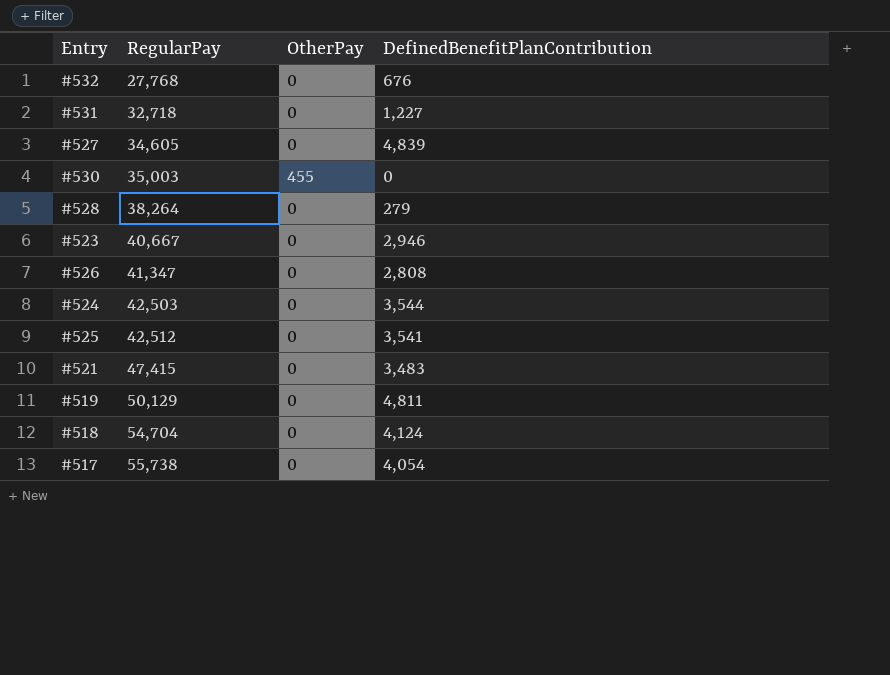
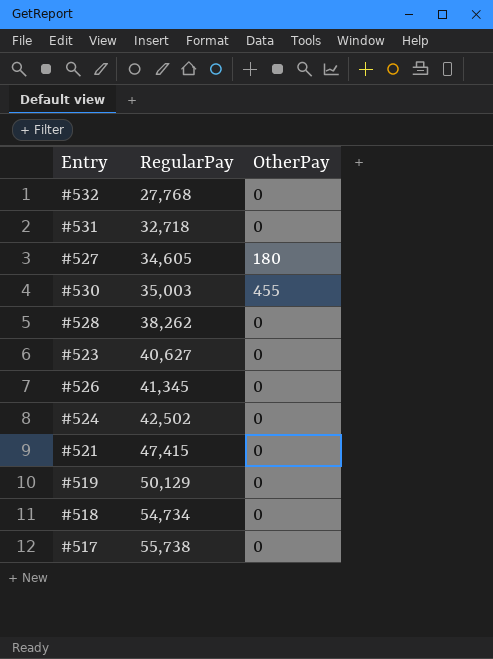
column DefinedBenefitPlanContribution | position: 4 -> none
row #525: 42,512 | 0 | 3,541 -> none
#527 | OtherPay: 0 -> 180
#528 | RegularPay: 38,264 -> 38,262
#523 | RegularPay: 40,667 -> 40,627
#526 | RegularPay: 41,347 -> 41,345
#524 | RegularPay: 42,503 -> 42,502
#518 | RegularPay: 54,704 -> 54,734

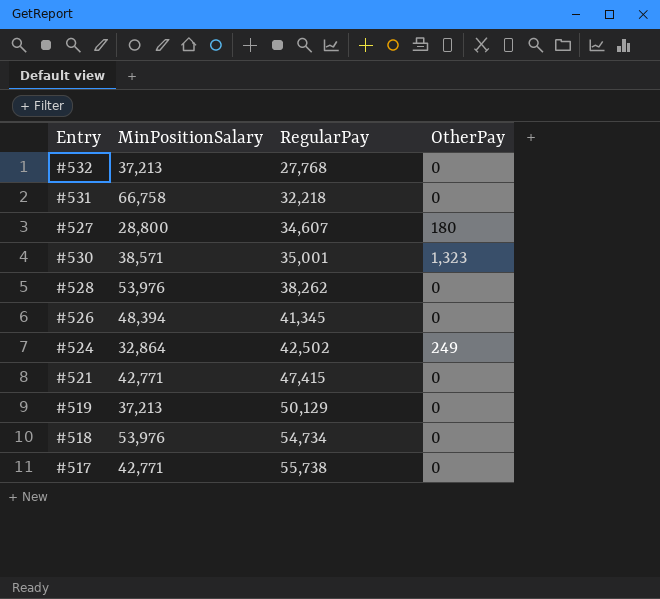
column MinPositionSalary | position: none -> 2
row #523: 40,627 | 0 -> none
#531 | RegularPay: 32,718 -> 32,218
#527 | RegularPay: 34,605 -> 34,607
#530 | RegularPay: 35,003 -> 35,001
#530 | OtherPay: 455 -> 1,323
#524 | OtherPay: 0 -> 249

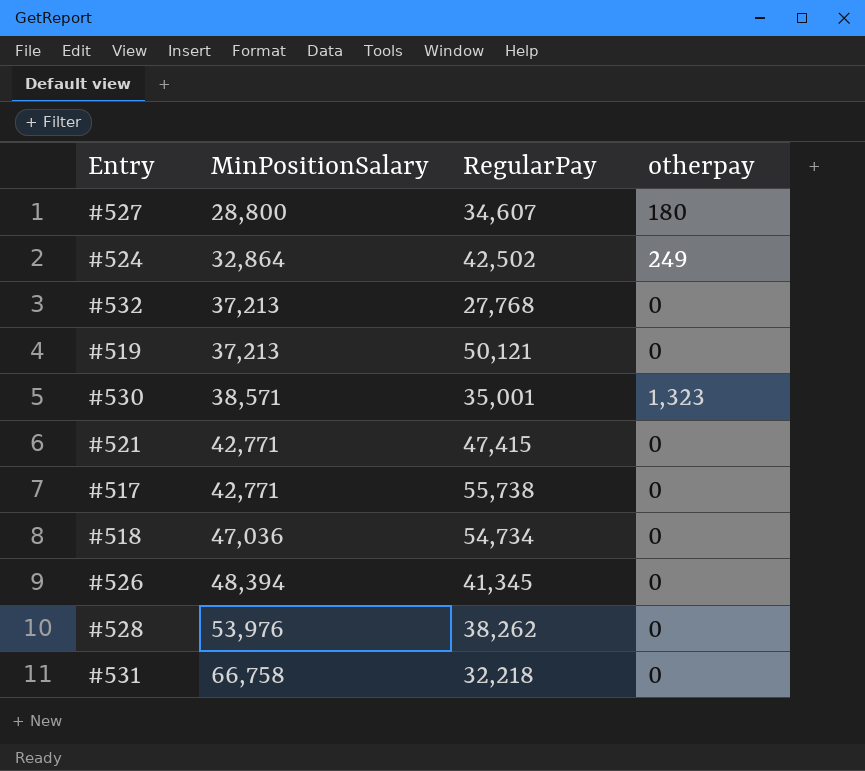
row order: RegularPay ascending -> MinPositionSalary ascending
column name: OtherPay -> otherpay
#519 | RegularPay: 50,129 -> 50,121
#518 | MinPositionSalary: 53,976 -> 47,036

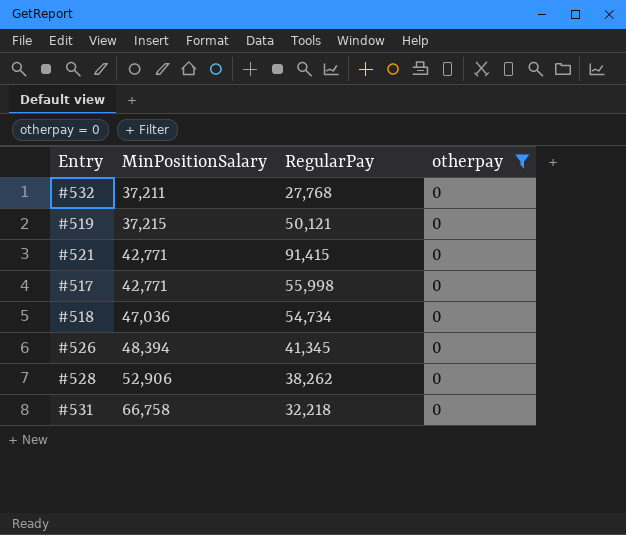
filter: none -> otherpay = 0
#532 | MinPositionSalary: 37,213 -> 37,211
#519 | MinPositionSalary: 37,213 -> 37,215
#521 | RegularPay: 47,415 -> 91,415
#517 | RegularPay: 55,738 -> 55,998
#528 | MinPositionSalary: 53,976 -> 52,906

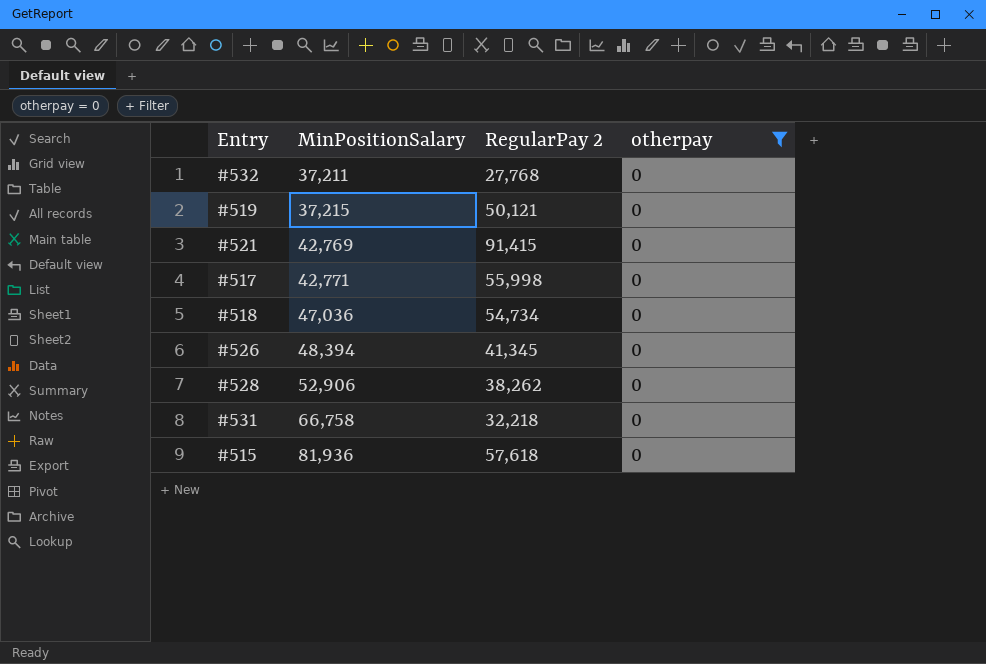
column name: RegularPay -> RegularPay 2
#521 | MinPositionSalary: 42,771 -> 42,769
row #515: none -> 81,936 | 57,618 | 0

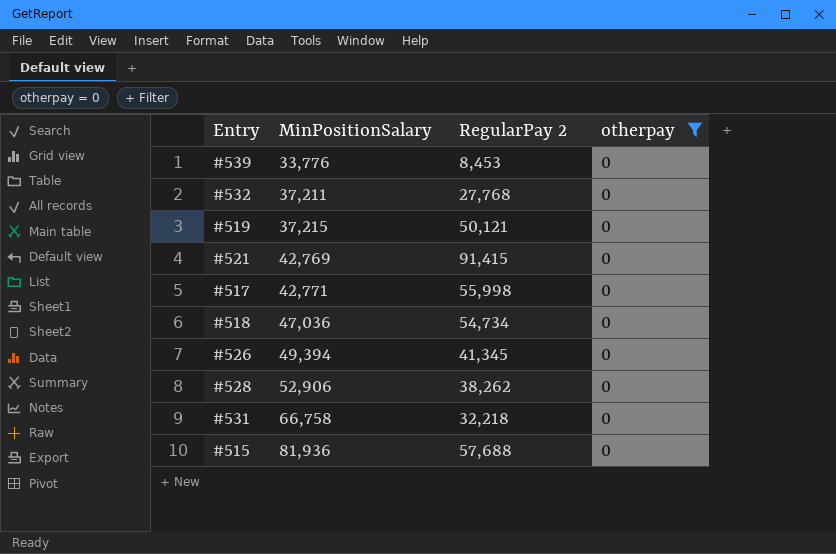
row #539: none -> 33,776 | 8,453 | 0
#526 | MinPositionSalary: 48,394 -> 49,394
#515 | RegularPay 2: 57,618 -> 57,688

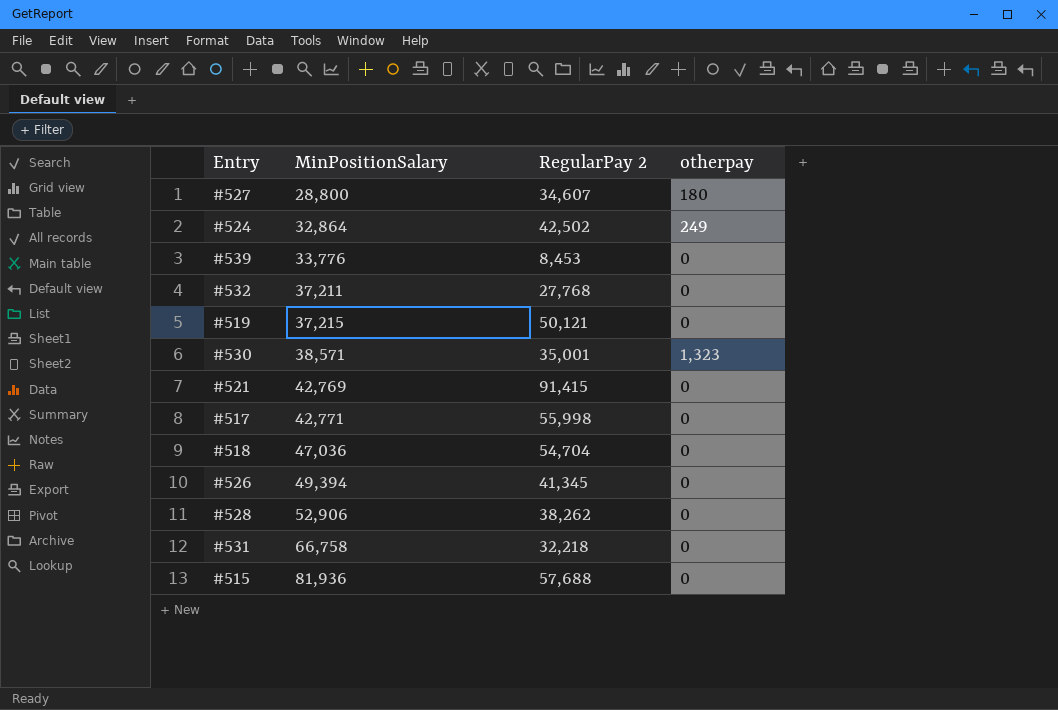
filter: otherpay = 0 -> none
#518 | RegularPay 2: 54,734 -> 54,704

